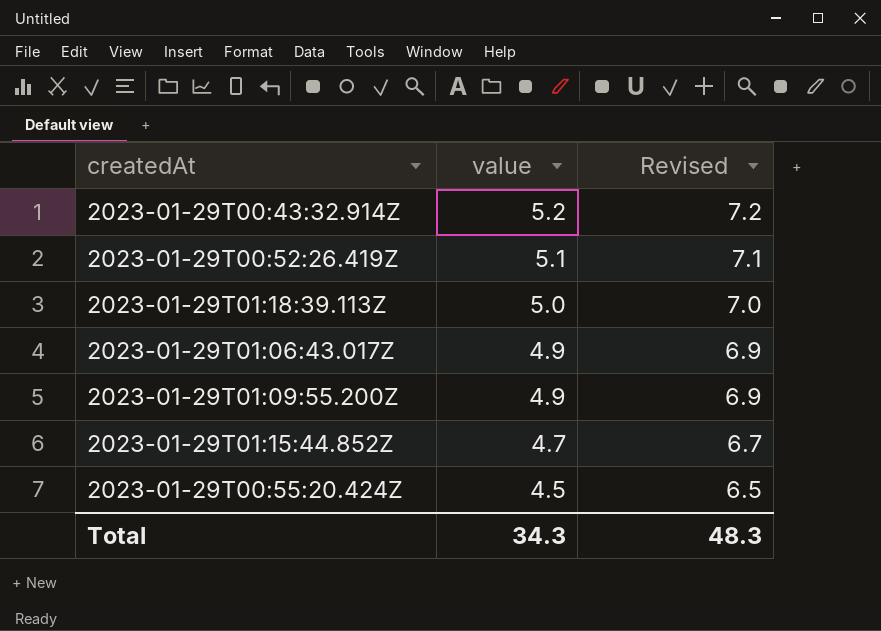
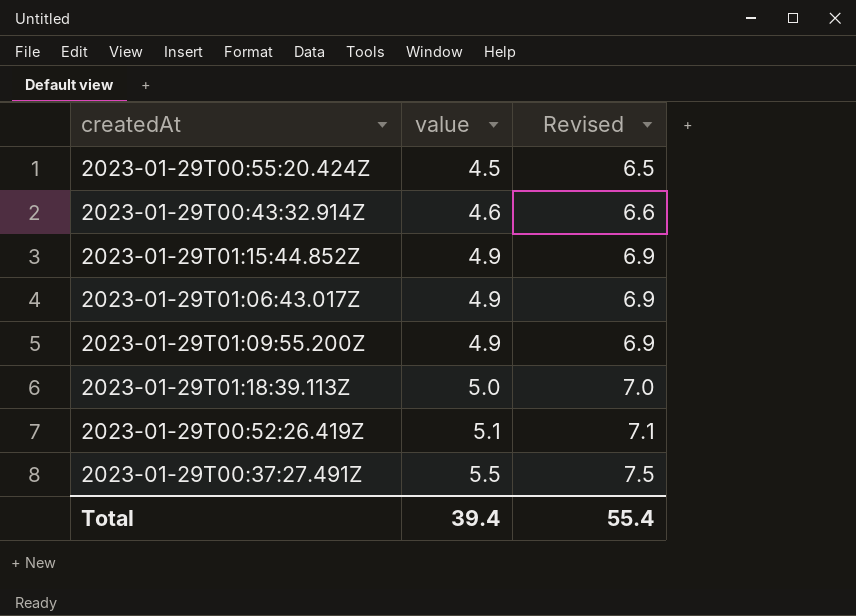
row order: value descending -> value ascending
2023-01-29T00:43:32.914Z | value: 5.2 -> 4.6
2023-01-29T00:43:32.914Z | Revised: 7.2 -> 6.6
2023-01-29T01:15:44.852Z | value: 4.7 -> 4.9
2023-01-29T01:15:44.852Z | Revised: 6.7 -> 6.9
row 2023-01-29T00:37:27.491Z: none -> 5.5 | 7.5
Total | value: 34.3 -> 39.4
Total | Revised: 48.3 -> 55.4

